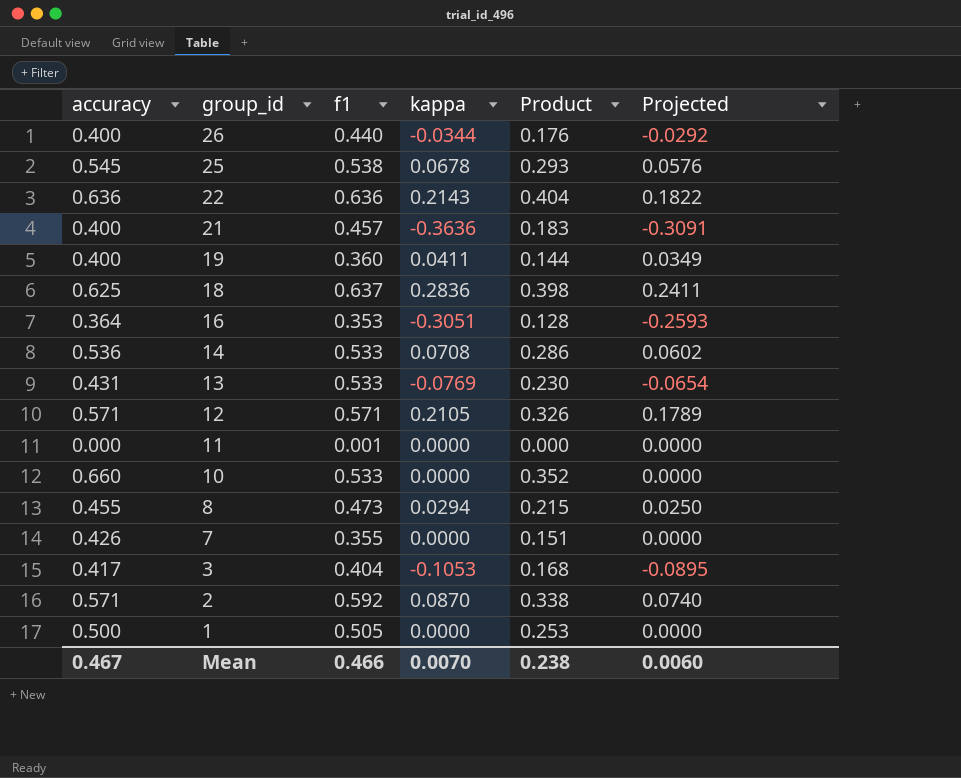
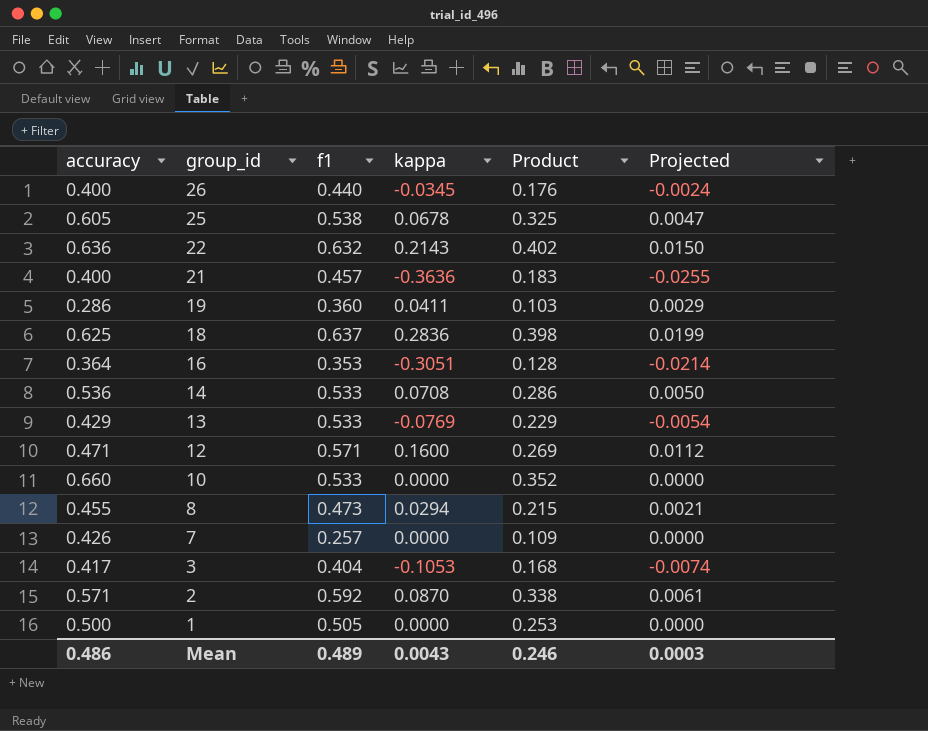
column Projected | formula: [kappa] * 0.85 -> [kappa] * 0.07
row 11: 0.000 | 0.001 | 0.0000 | 0.000 | 0.0000 -> none
26 | kappa: -0.0344 -> -0.0345
25 | accuracy: 0.545 -> 0.605
25 | Product: 0.293 -> 0.325
22 | f1: 0.636 -> 0.632
22 | Product: 0.404 -> 0.402
19 | accuracy: 0.400 -> 0.286
19 | Product: 0.144 -> 0.103
13 | accuracy: 0.431 -> 0.429
13 | Product: 0.230 -> 0.229
12 | accuracy: 0.571 -> 0.471
12 | kappa: 0.2105 -> 0.1600
12 | Product: 0.326 -> 0.269
7 | f1: 0.355 -> 0.257
7 | Product: 0.151 -> 0.109
Mean | accuracy: 0.467 -> 0.486
Mean | f1: 0.466 -> 0.489
Mean | kappa: 0.0070 -> 0.0043
Mean | Product: 0.238 -> 0.246
Mean | Projected: 0.0060 -> 0.0003

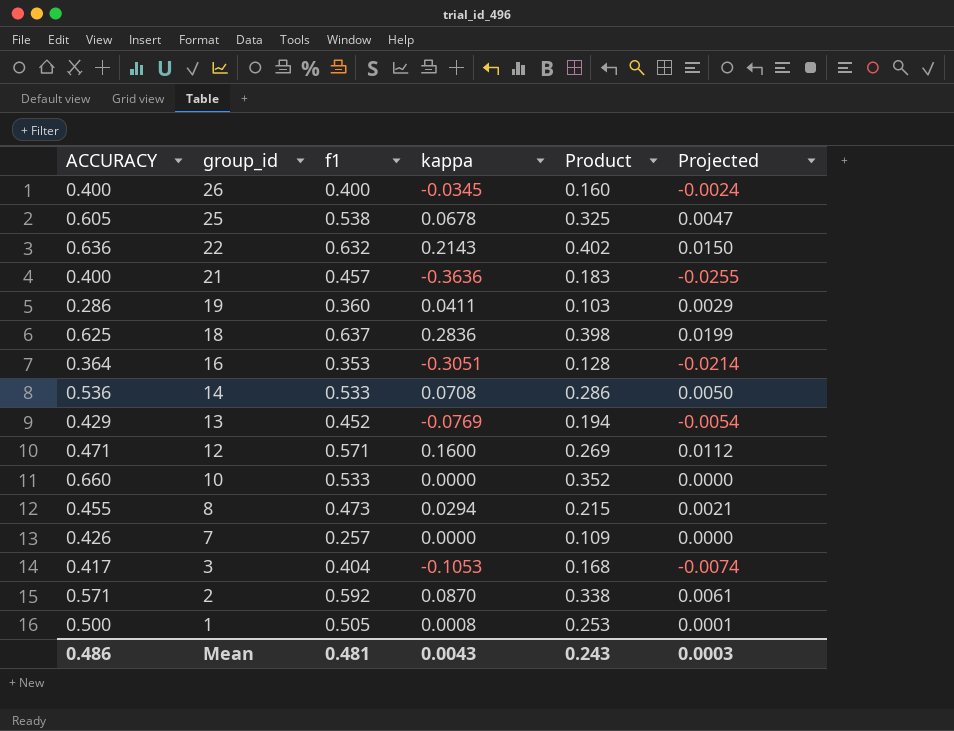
column name: accuracy -> ACCURACY
26 | f1: 0.440 -> 0.400
26 | Product: 0.176 -> 0.160
13 | f1: 0.533 -> 0.452
13 | Product: 0.229 -> 0.194
1 | kappa: 0.0000 -> 0.0008
1 | Projected: 0.0000 -> 0.0001
Mean | f1: 0.489 -> 0.481
Mean | Product: 0.246 -> 0.243

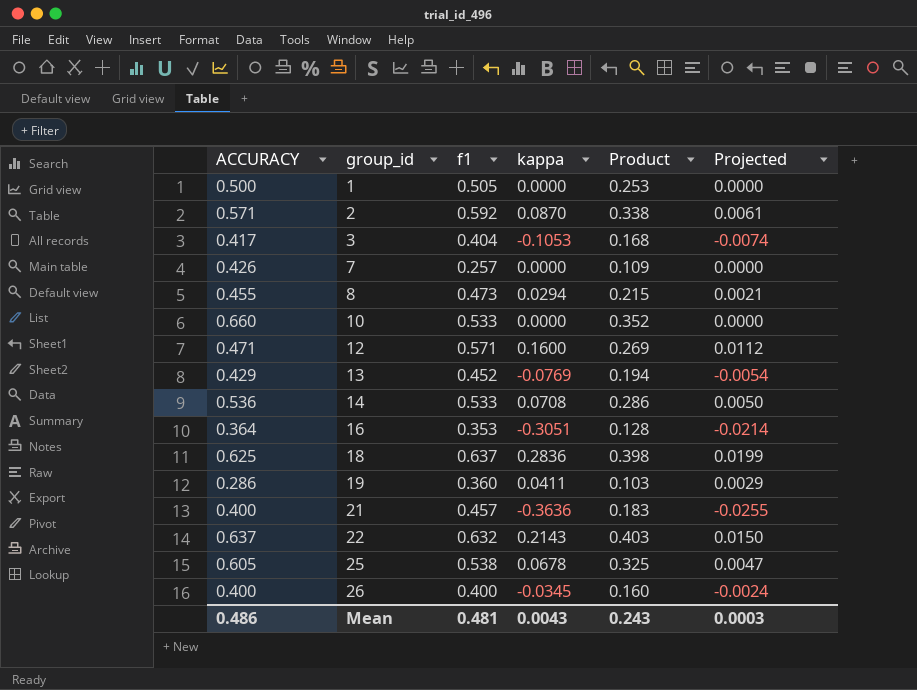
row order: group_id descending -> group_id ascending
1 | kappa: 0.0008 -> 0.0000
1 | Projected: 0.0001 -> 0.0000
22 | ACCURACY: 0.636 -> 0.637
22 | Product: 0.402 -> 0.403

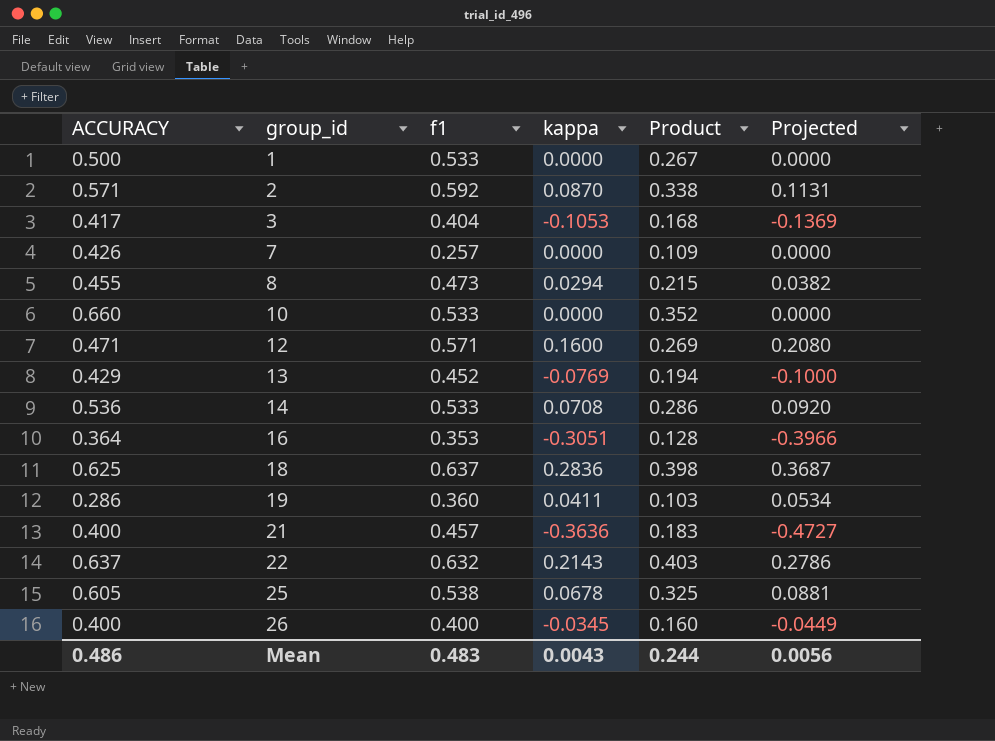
column Projected | formula: [kappa] * 0.07 -> [kappa] * 1.3
1 | f1: 0.505 -> 0.533
1 | Product: 0.253 -> 0.267
Mean | f1: 0.481 -> 0.483
Mean | Product: 0.243 -> 0.244
Mean | Projected: 0.0003 -> 0.0056

